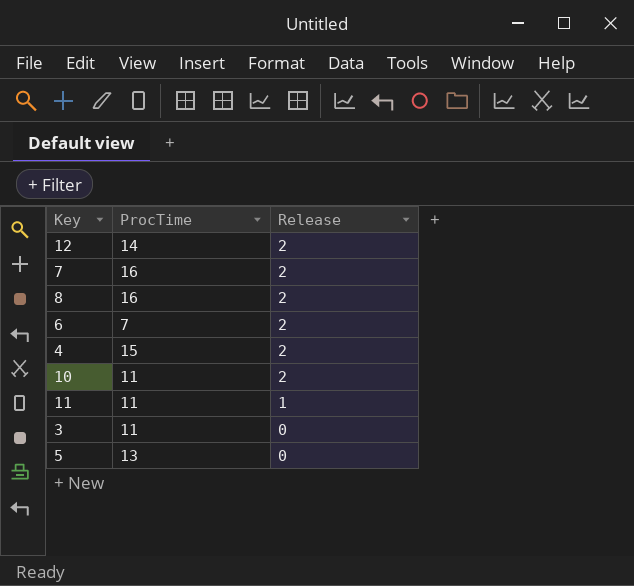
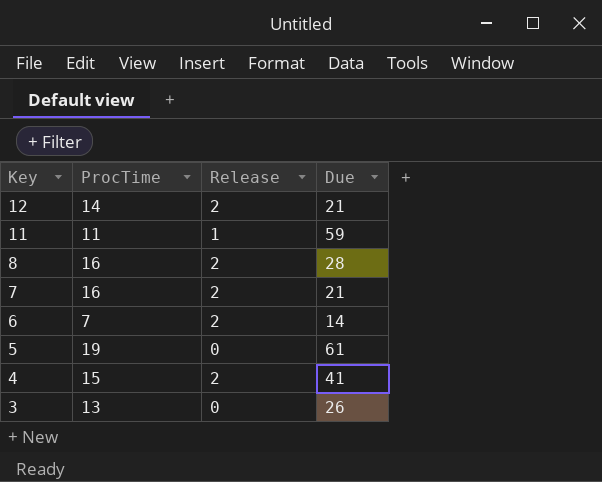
row order: Release descending -> Key descending
column Due | position: none -> 4
row 10: 11 | 2 -> none
5 | ProcTime: 13 -> 19
3 | ProcTime: 11 -> 13

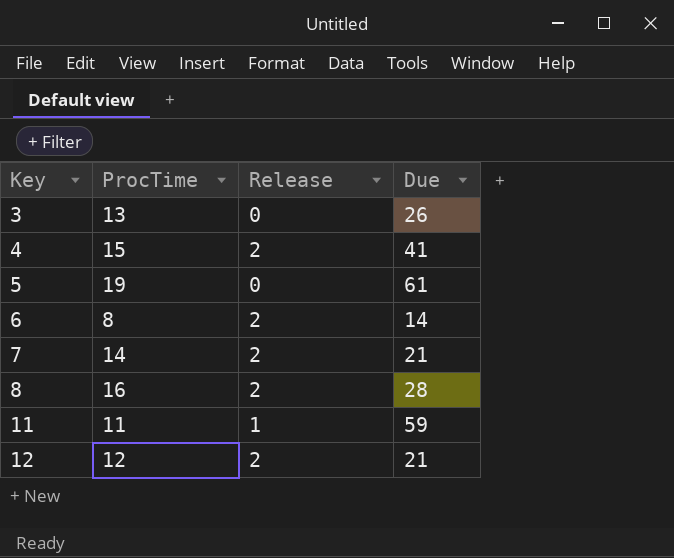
row order: Key descending -> Key ascending
6 | ProcTime: 7 -> 8
7 | ProcTime: 16 -> 14
12 | ProcTime: 14 -> 12

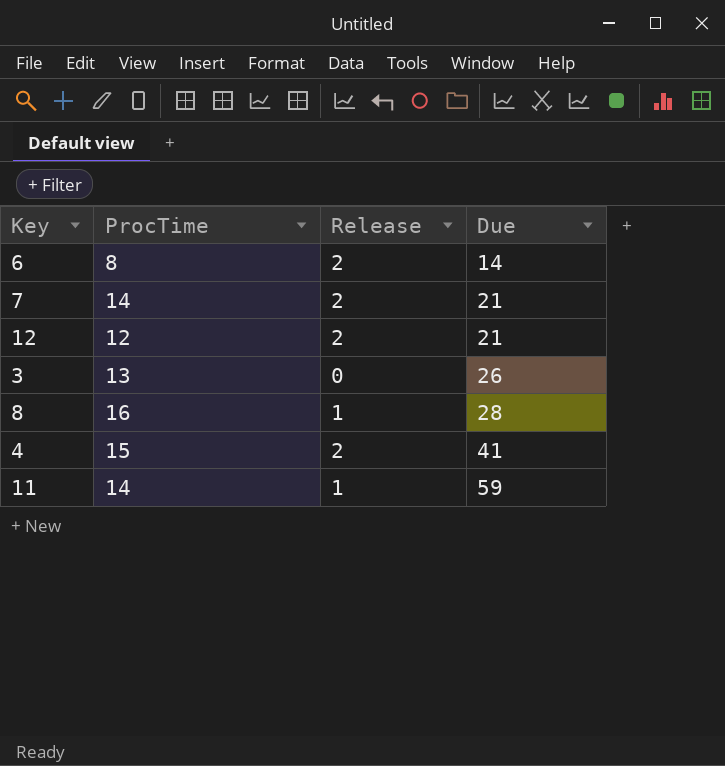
row order: Key ascending -> Due ascending
row 5: 19 | 0 | 61 -> none
8 | Release: 2 -> 1
11 | ProcTime: 11 -> 14

